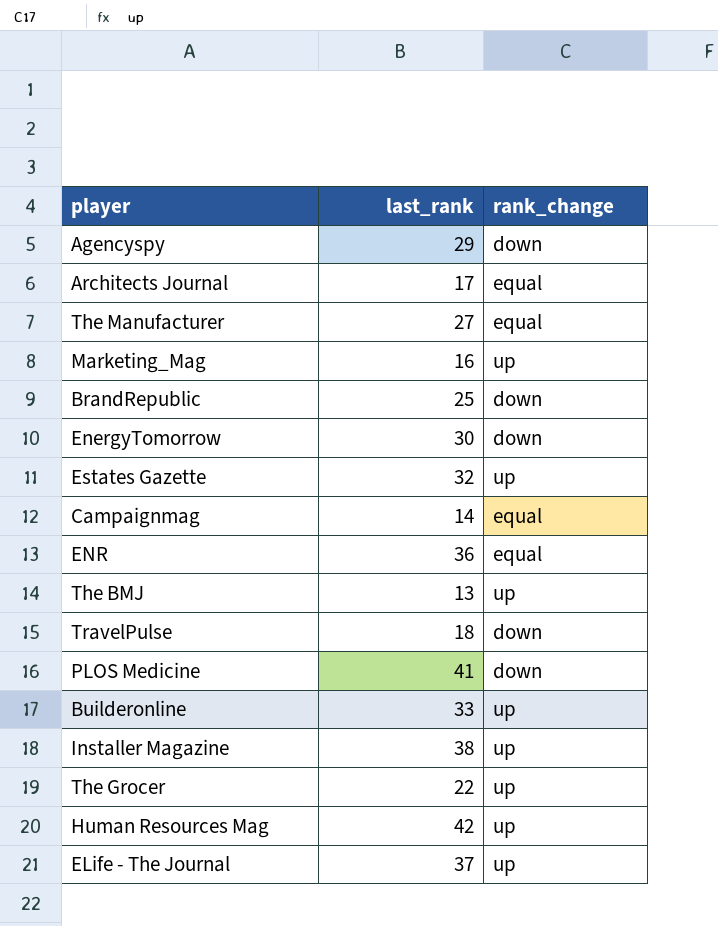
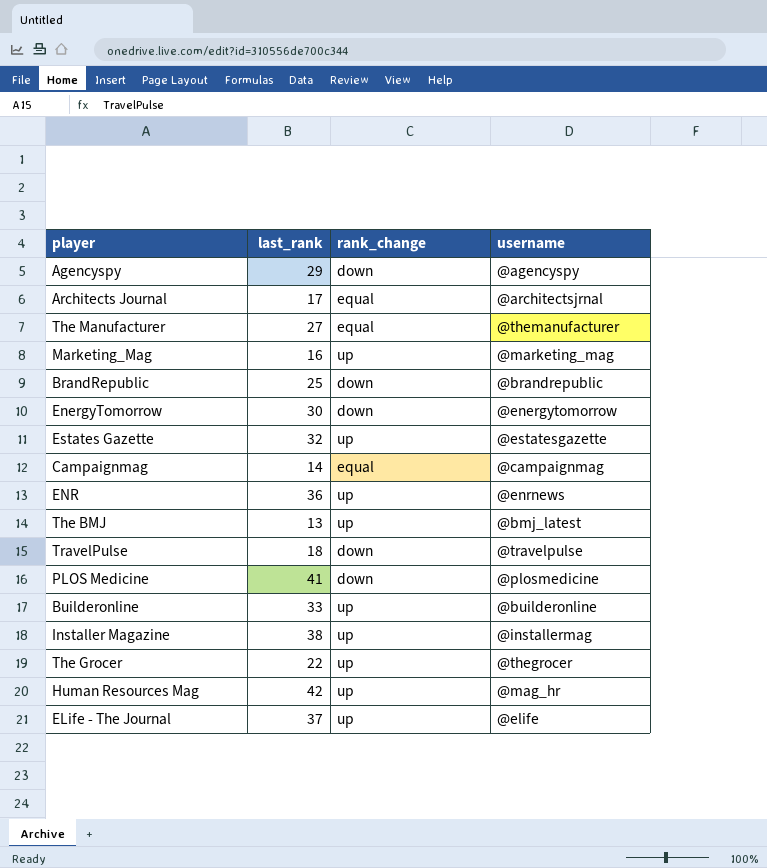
column username | position: none -> 4
ENR | rank_change: equal -> up

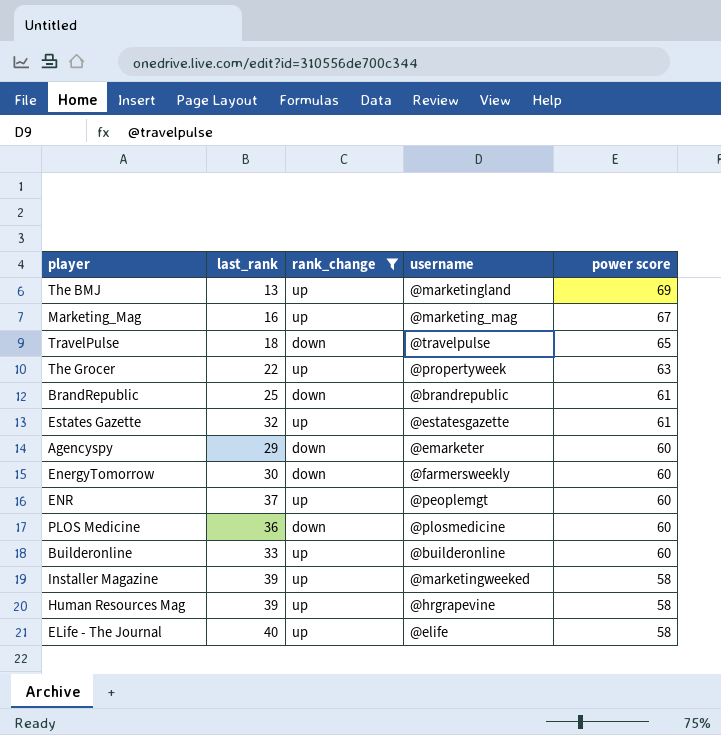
filter: none -> rank_change != equal
row order: none -> power score descending
column power score | position: none -> 5
The BMJ | username: @bmj_latest -> @marketingland
The Grocer | username: @thegrocer -> @propertyweek
Agencyspy | username: @agencyspy -> @emarketer
EnergyTomorrow | username: @energytomorrow -> @farmersweekly
ENR | last_rank: 36 -> 37
ENR | username: @enrnews -> @peoplemgt
PLOS Medicine | last_rank: 41 -> 36
Installer Magazine | last_rank: 38 -> 39
Installer Magazine | username: @installermag -> @marketingweeked
Human Resources Mag | last_rank: 42 -> 39
Human Resources Mag | username: @mag_hr -> @hrgrapevine
ELife - The Journal | last_rank: 37 -> 40

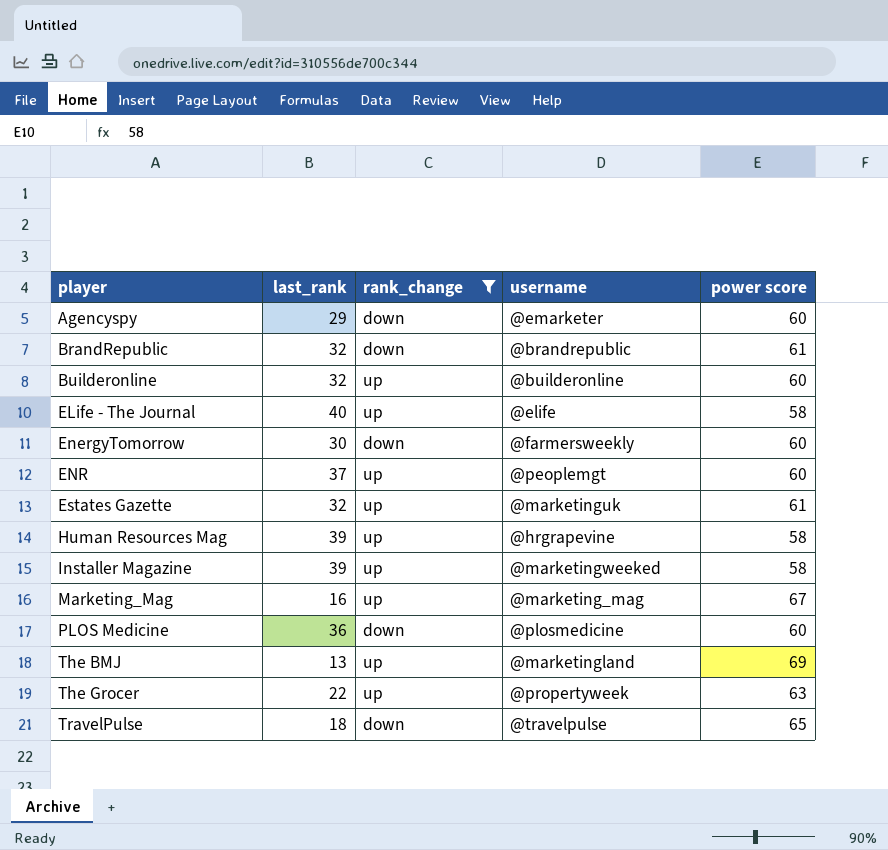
row order: power score descending -> player ascending
BrandRepublic | last_rank: 25 -> 32
Builderonline | last_rank: 33 -> 32
Estates Gazette | username: @estatesgazette -> @marketinguk

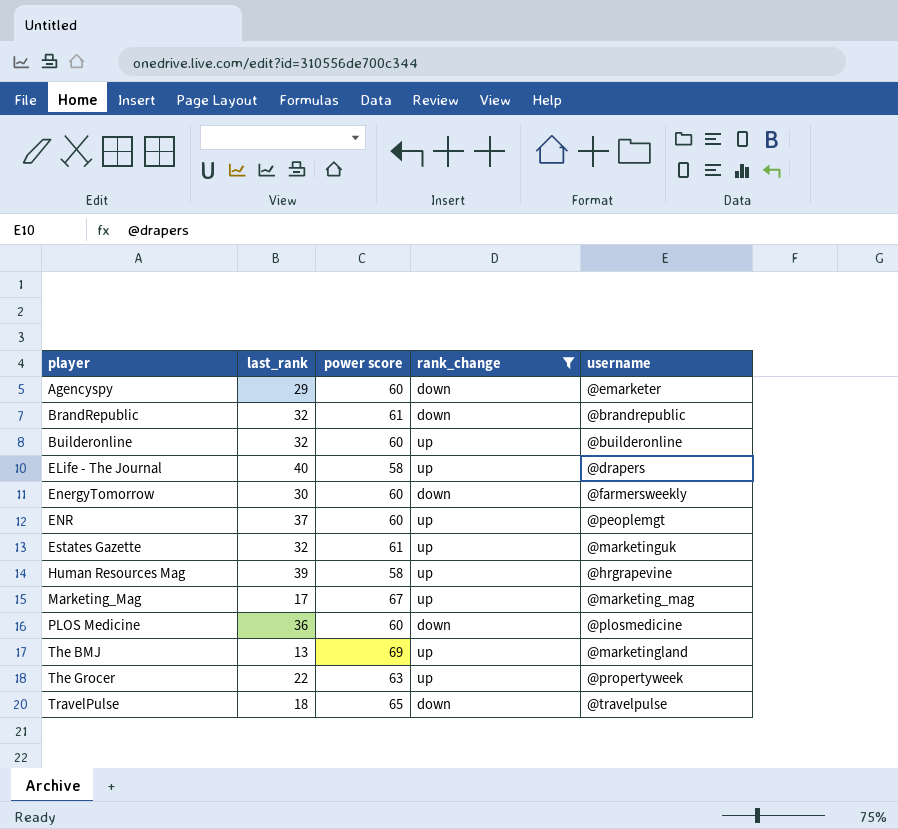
column power score | position: 5 -> 3
row Installer Magazine: 39 | up | @marketingweeked | 58 -> none
ELife - The Journal | username: @elife -> @drapers
Marketing_Mag | last_rank: 16 -> 17

